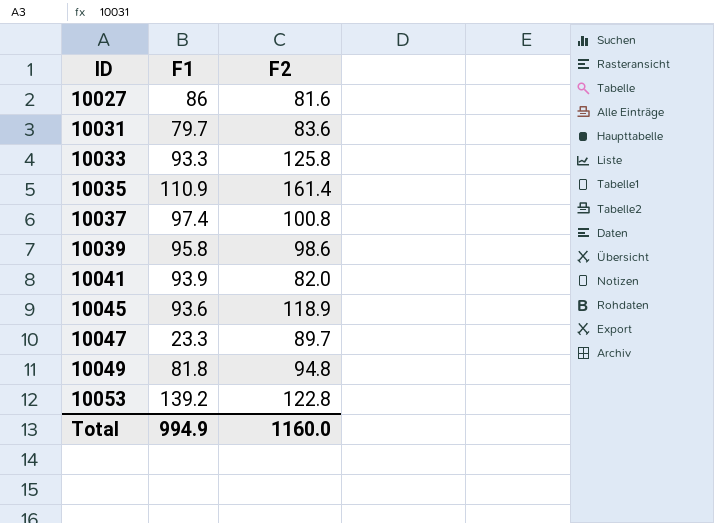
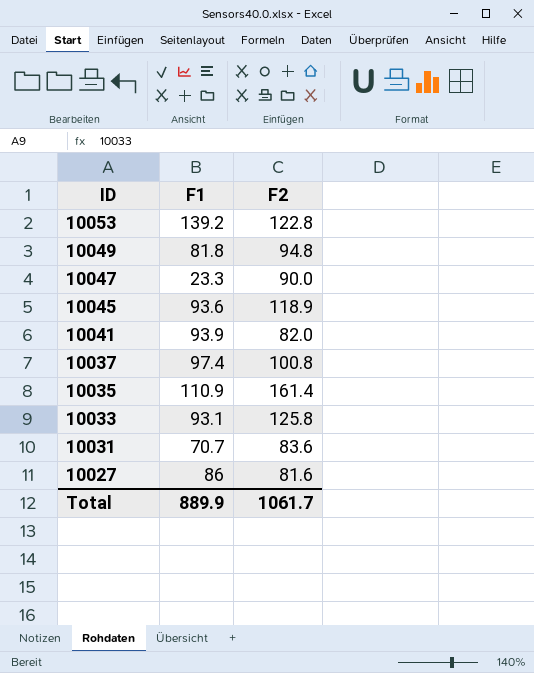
row order: ID ascending -> ID descending
row 10039: 95.8 | 98.6 -> none
10047 | F2: 89.7 -> 90.0
10033 | F1: 93.3 -> 93.1
10031 | F1: 79.7 -> 70.7
Total | F1: 994.9 -> 889.9
Total | F2: 1160.0 -> 1061.7

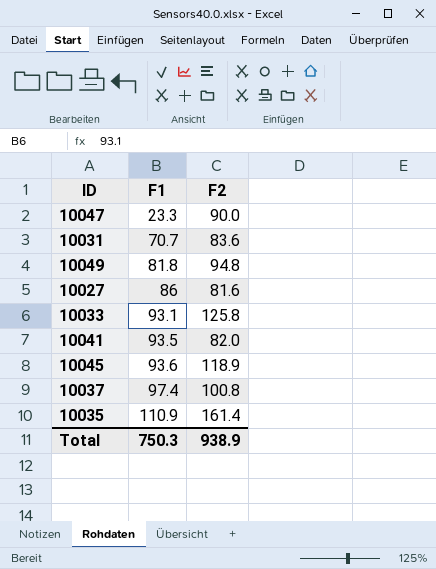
row order: ID descending -> F1 ascending
row 10053: 139.2 | 122.8 -> none
10041 | F1: 93.9 -> 93.5
Total | F1: 889.9 -> 750.3
Total | F2: 1061.7 -> 938.9

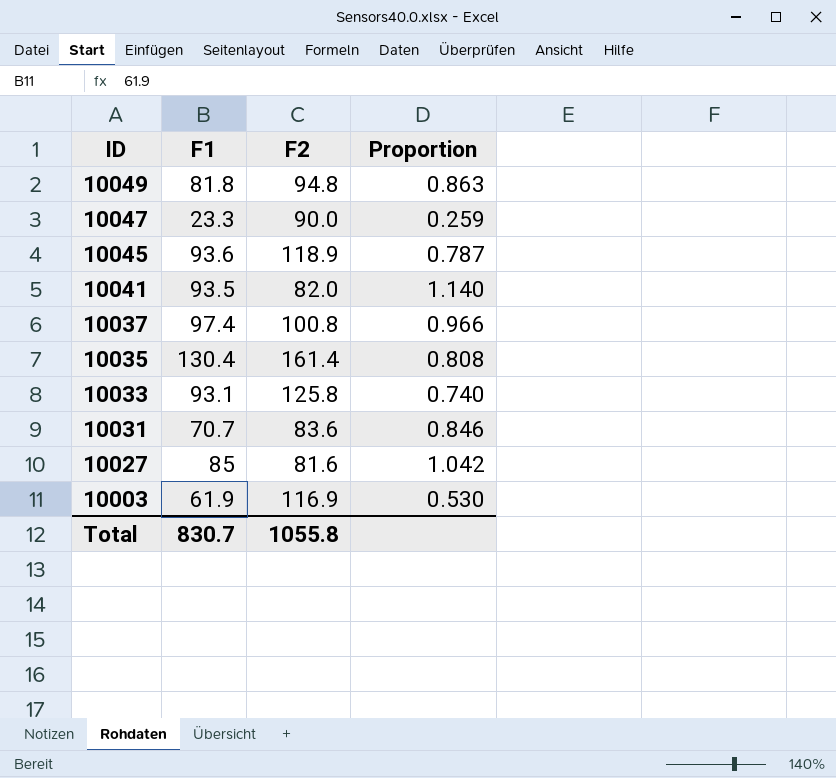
row order: F1 ascending -> ID descending
column Proportion | formula: none -> [F1] / [F2]
10035 | F1: 110.9 -> 130.4
10027 | F1: 86 -> 85
row 10003: none -> 61.9 | 116.9 | 0.530
Total | F1: 750.3 -> 830.7
Total | F2: 938.9 -> 1055.8

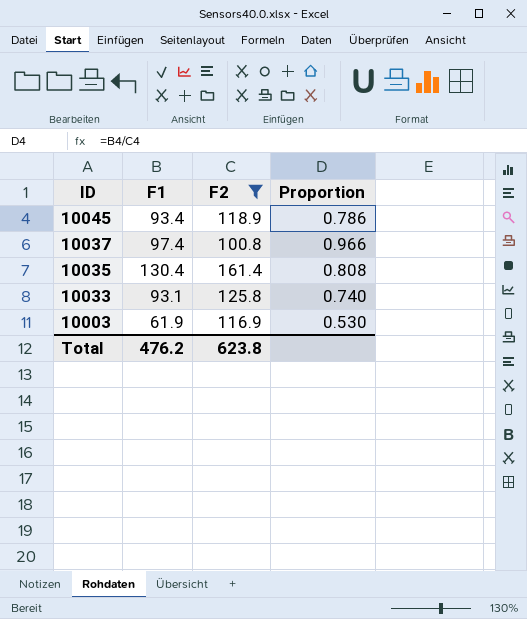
filter: none -> F2 >= 100.8
10045 | F1: 93.6 -> 93.4
10045 | Proportion: 0.787 -> 0.786
Total | F1: 830.7 -> 476.2
Total | F2: 1055.8 -> 623.8

